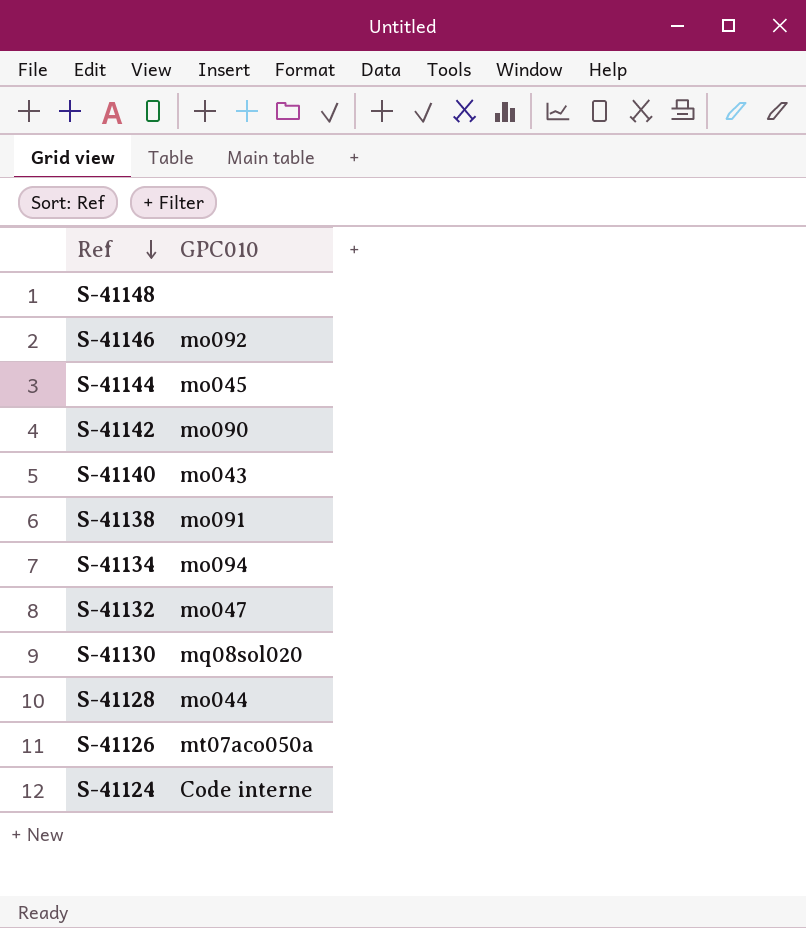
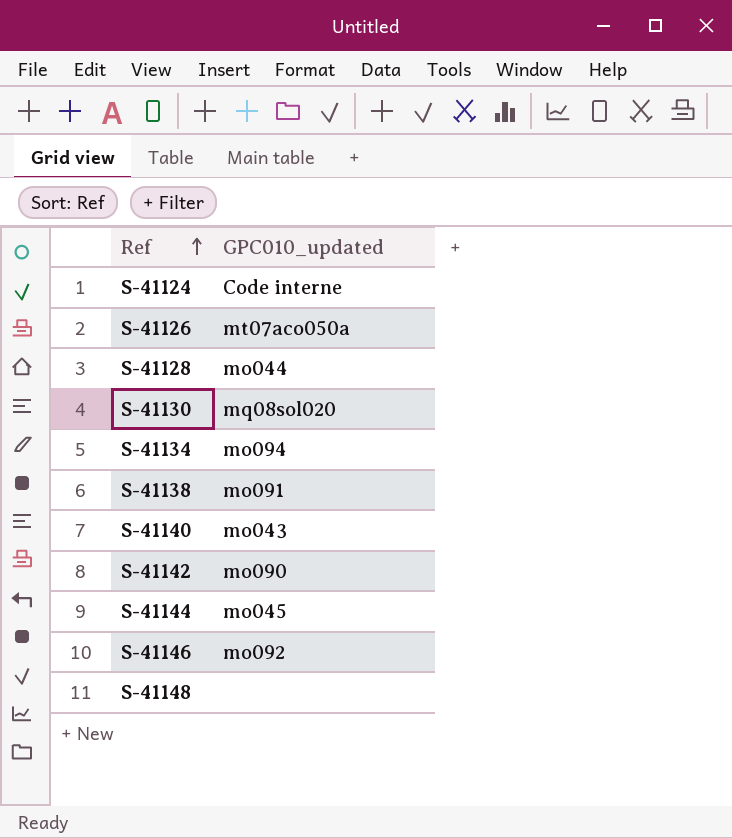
row order: Ref descending -> Ref ascending
column name: GPC010 -> GPC010_updated
row S-41132: mo047 -> none

